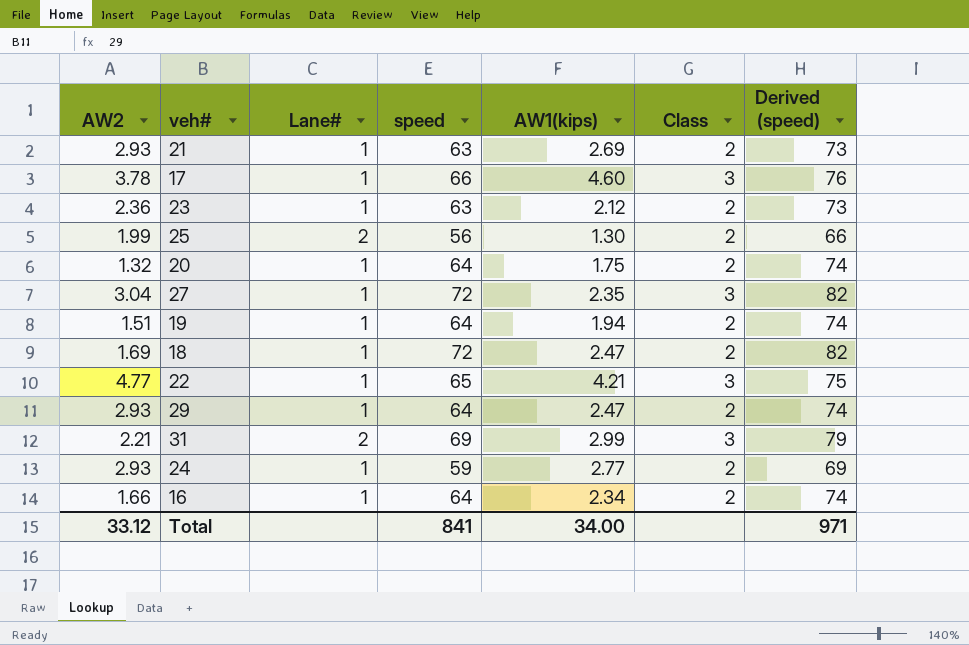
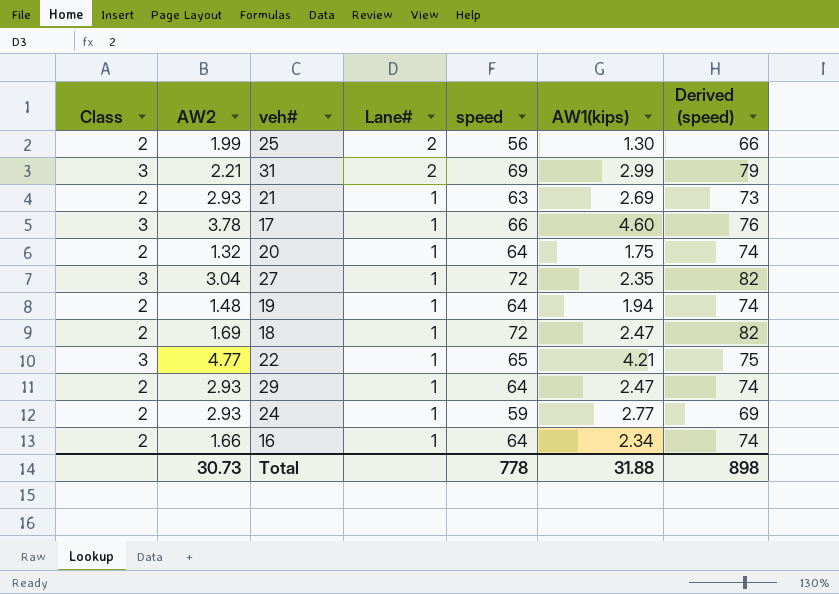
row order: none -> Lane# descending
column Class | position: 6 -> 1
row 23: 2.36 | 1 | 63 | 2.12 | 2 | 73 -> none
19 | AW2: 1.51 -> 1.48
Total | AW2: 33.12 -> 30.73
Total | speed: 841 -> 778
Total | AW1(kips): 34.00 -> 31.88
Total | Derived (speed): 971 -> 898

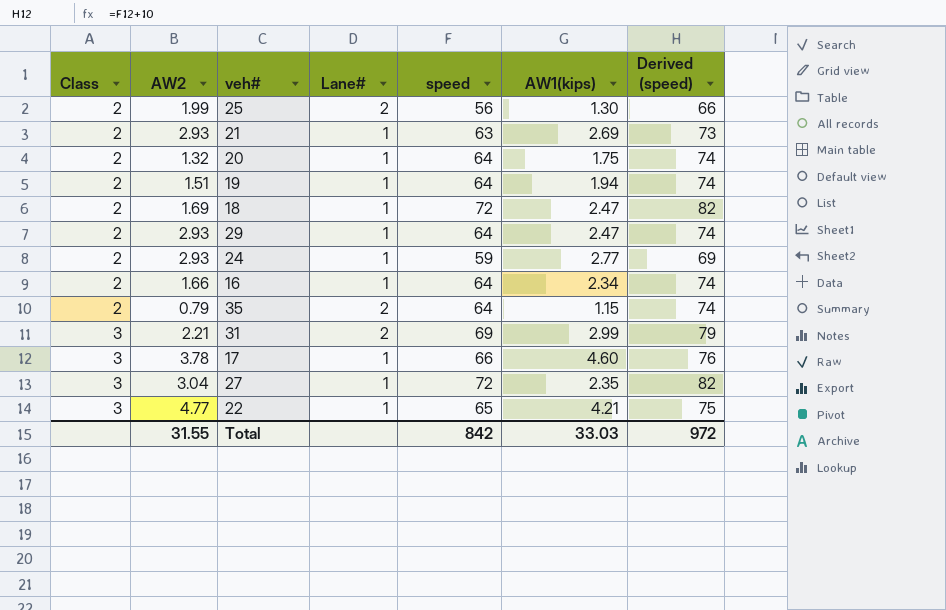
row order: Lane# descending -> Class ascending
19 | AW2: 1.48 -> 1.51
row 35: none -> 2 | 0.79 | 2 | 64 | 1.15 | 74
Total | AW2: 30.73 -> 31.55
Total | speed: 778 -> 842
Total | AW1(kips): 31.88 -> 33.03
Total | Derived (speed): 898 -> 972

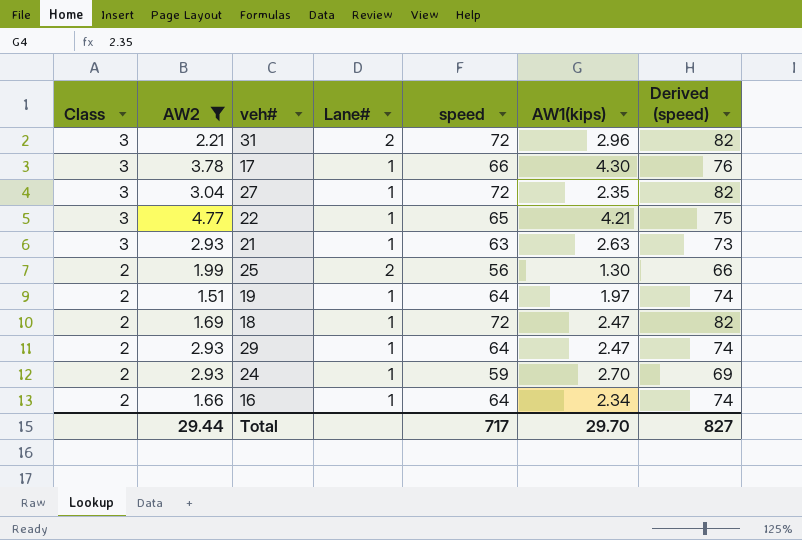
filter: none -> AW2 >= 1.51
row order: Class ascending -> Class descending
31 | speed: 69 -> 72
31 | AW1(kips): 2.99 -> 2.96
31 | Derived (speed): 79 -> 82
17 | AW1(kips): 4.60 -> 4.30
21 | Class: 2 -> 3
21 | AW1(kips): 2.69 -> 2.63
19 | AW1(kips): 1.94 -> 1.97
24 | AW1(kips): 2.77 -> 2.70
Total | AW2: 31.55 -> 29.44
Total | speed: 842 -> 717
Total | AW1(kips): 33.03 -> 29.70
Total | Derived (speed): 972 -> 827

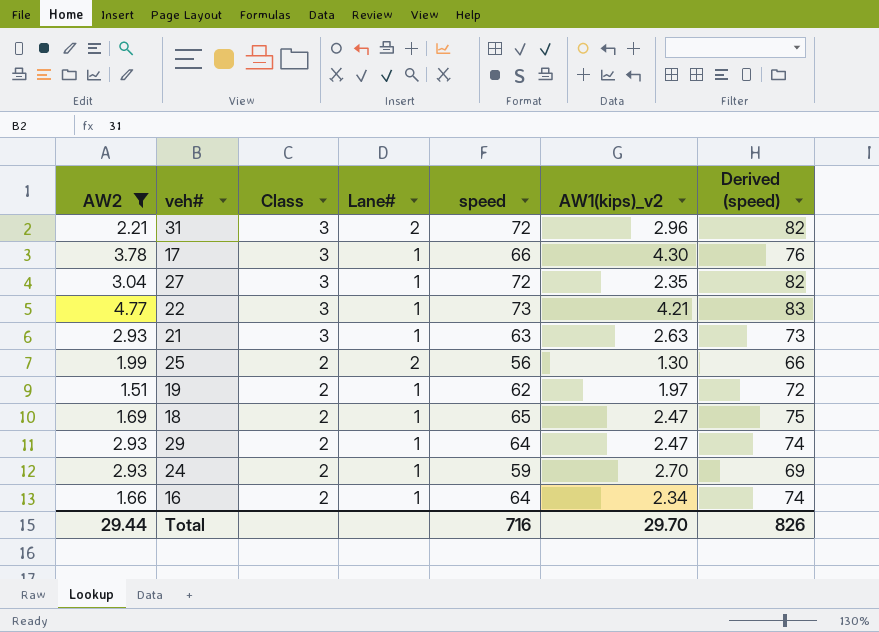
column Class | position: 1 -> 3
column name: AW1(kips) -> AW1(kips)_v2
22 | speed: 65 -> 73
22 | Derived (speed): 75 -> 83
19 | speed: 64 -> 62
19 | Derived (speed): 74 -> 72
18 | speed: 72 -> 65
18 | Derived (speed): 82 -> 75
Total | speed: 717 -> 716
Total | Derived (speed): 827 -> 826

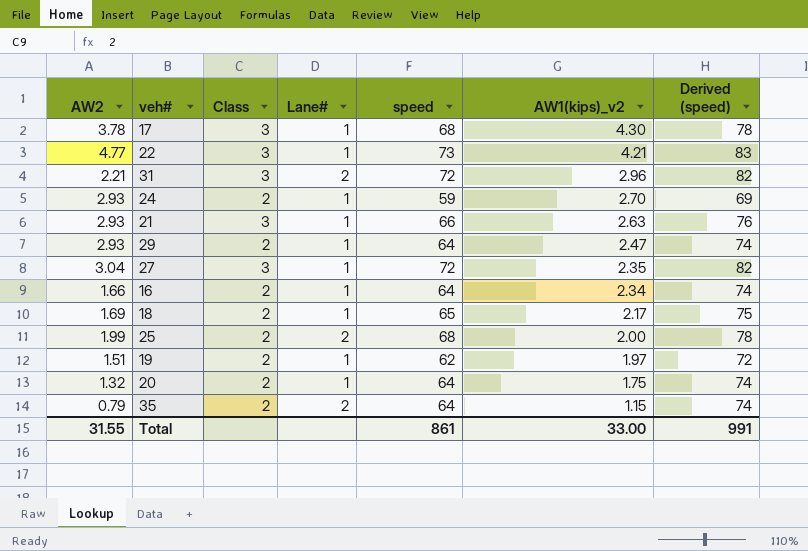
filter: AW2 >= 1.51 -> none
row order: Class descending -> AW1(kips)_v2 descending
17 | speed: 66 -> 68
17 | Derived (speed): 76 -> 78
21 | speed: 63 -> 66
21 | Derived (speed): 73 -> 76
18 | AW1(kips)_v2: 2.47 -> 2.17
25 | speed: 56 -> 68
25 | AW1(kips)_v2: 1.30 -> 2.00
25 | Derived (speed): 66 -> 78
Total | AW2: 29.44 -> 31.55
Total | speed: 716 -> 861
Total | AW1(kips)_v2: 29.70 -> 33.00
Total | Derived (speed): 826 -> 991

